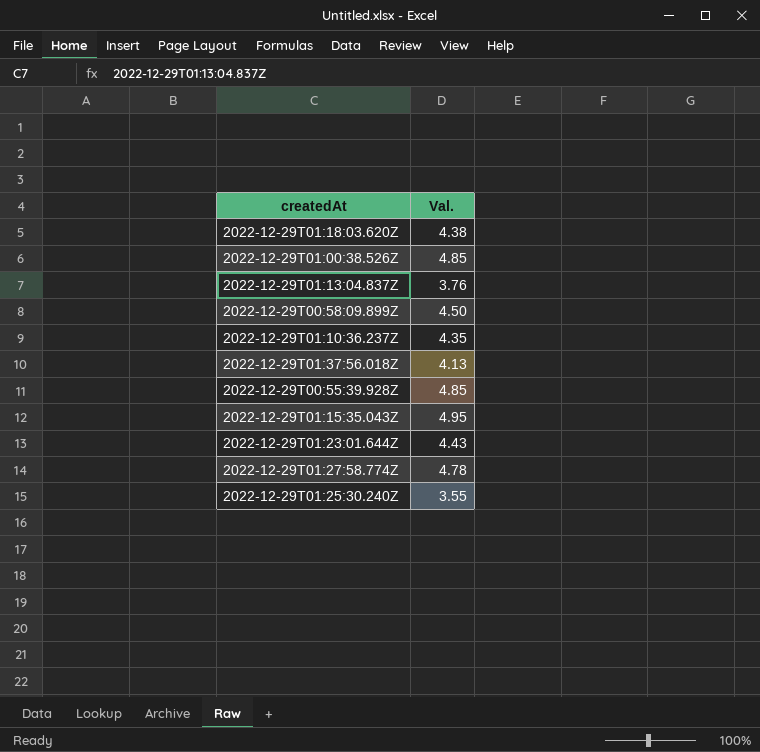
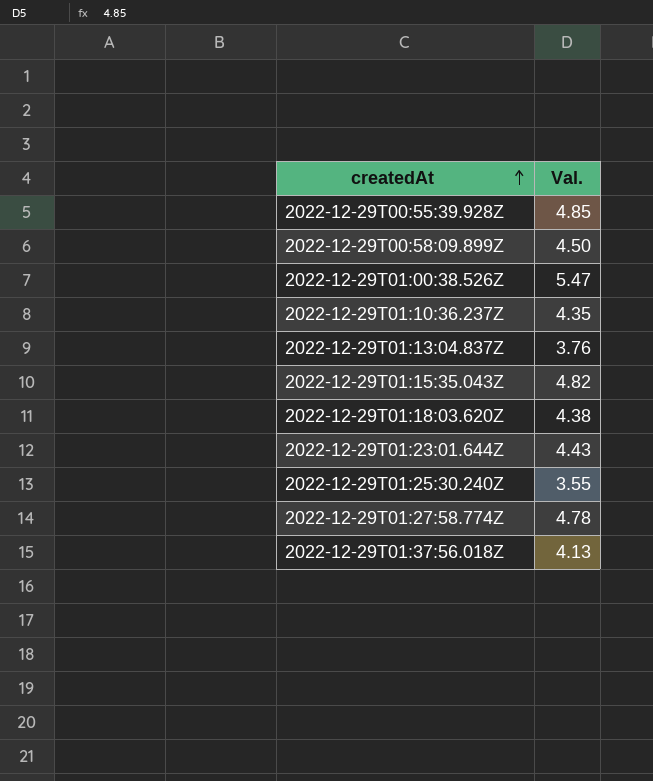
row order: none -> createdAt ascending
2022-12-29T01:00:38.526Z | Val.: 4.85 -> 5.47
2022-12-29T01:15:35.043Z | Val.: 4.95 -> 4.82

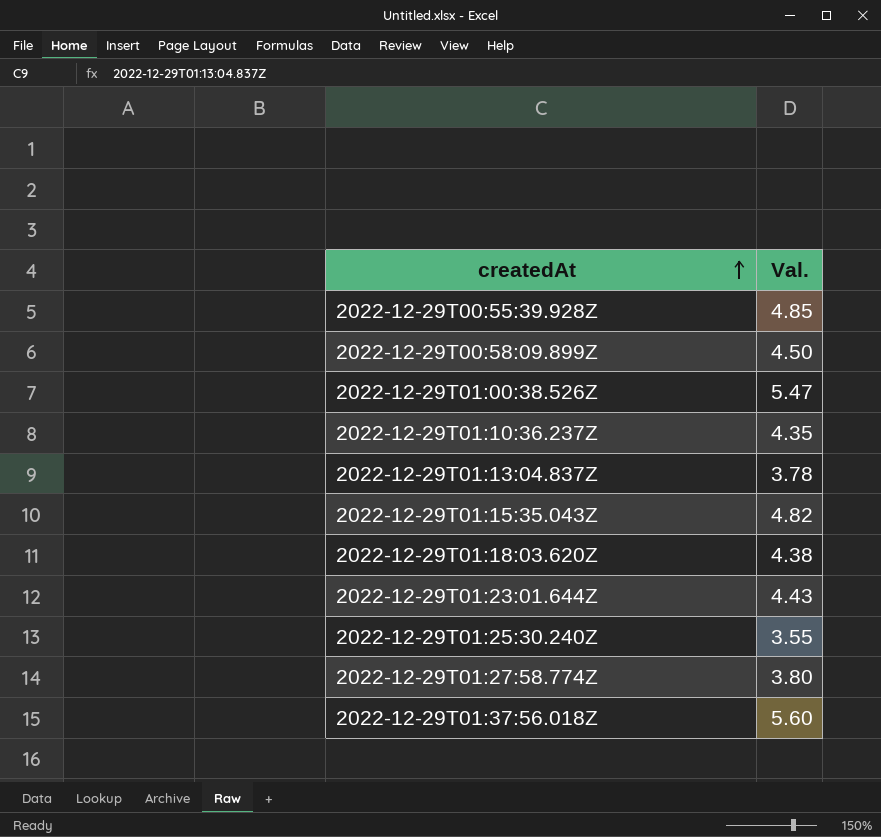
2022-12-29T01:13:04.837Z | Val.: 3.76 -> 3.78
2022-12-29T01:27:58.774Z | Val.: 4.78 -> 3.80
2022-12-29T01:37:56.018Z | Val.: 4.13 -> 5.60

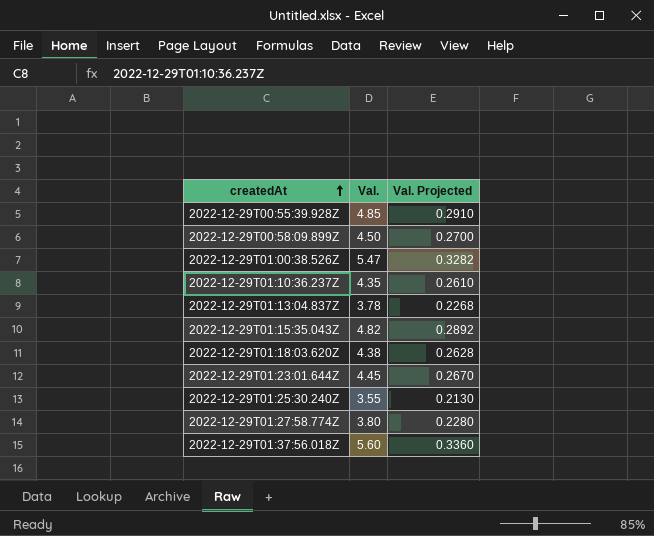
column Val. Projected | formula: none -> [Val.] * 0.06
2022-12-29T01:23:01.644Z | Val.: 4.43 -> 4.45

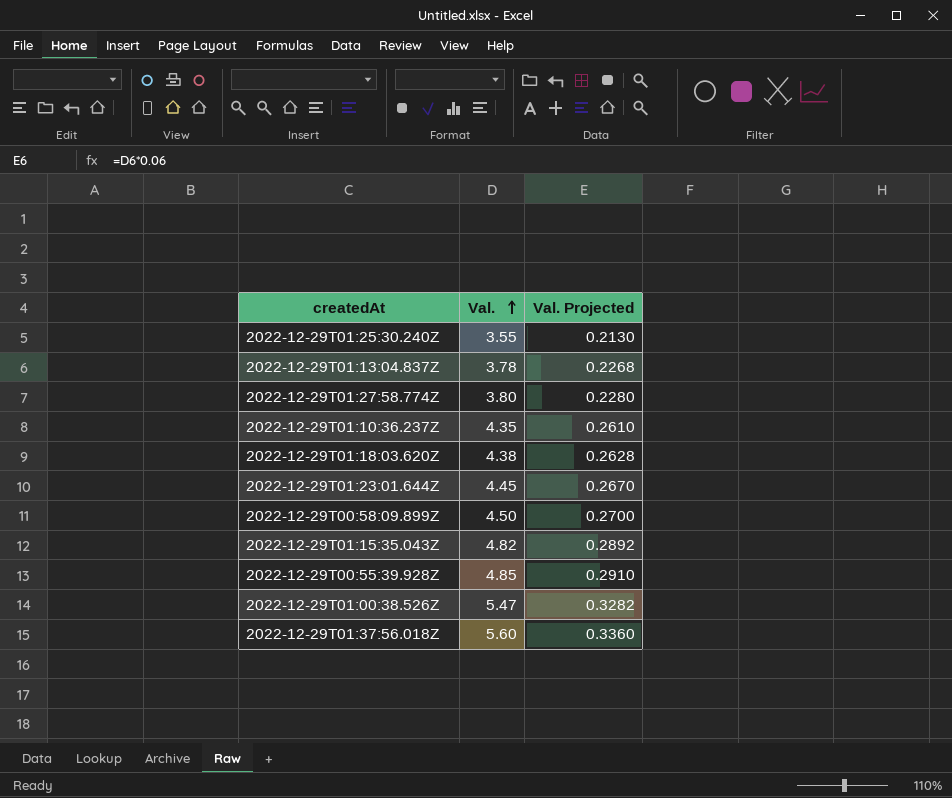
row order: createdAt ascending -> Val. ascending

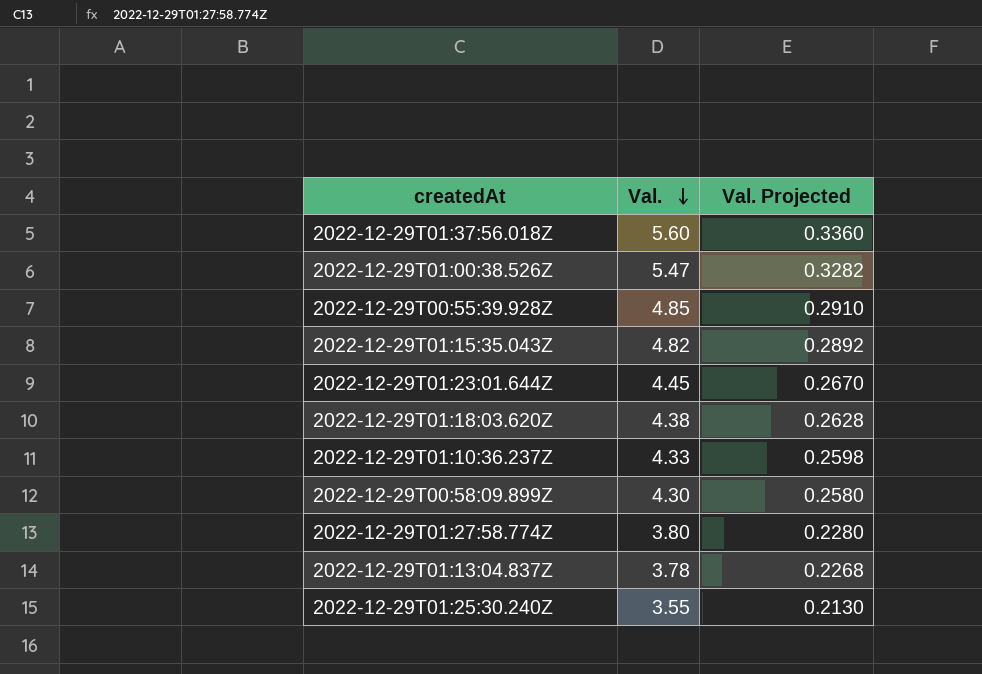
row order: Val. ascending -> Val. descending
2022-12-29T01:10:36.237Z | Val.: 4.35 -> 4.33
2022-12-29T01:10:36.237Z | Val. Projected: 0.2610 -> 0.2598
2022-12-29T00:58:09.899Z | Val.: 4.50 -> 4.30
2022-12-29T00:58:09.899Z | Val. Projected: 0.2700 -> 0.2580

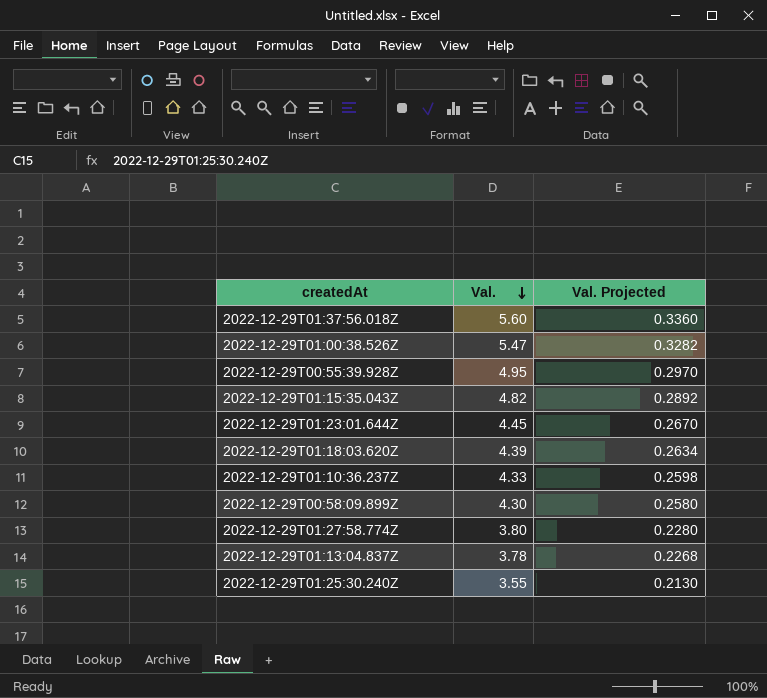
2022-12-29T00:55:39.928Z | Val.: 4.85 -> 4.95
2022-12-29T00:55:39.928Z | Val. Projected: 0.2910 -> 0.2970
2022-12-29T01:18:03.620Z | Val.: 4.38 -> 4.39
2022-12-29T01:18:03.620Z | Val. Projected: 0.2628 -> 0.2634

